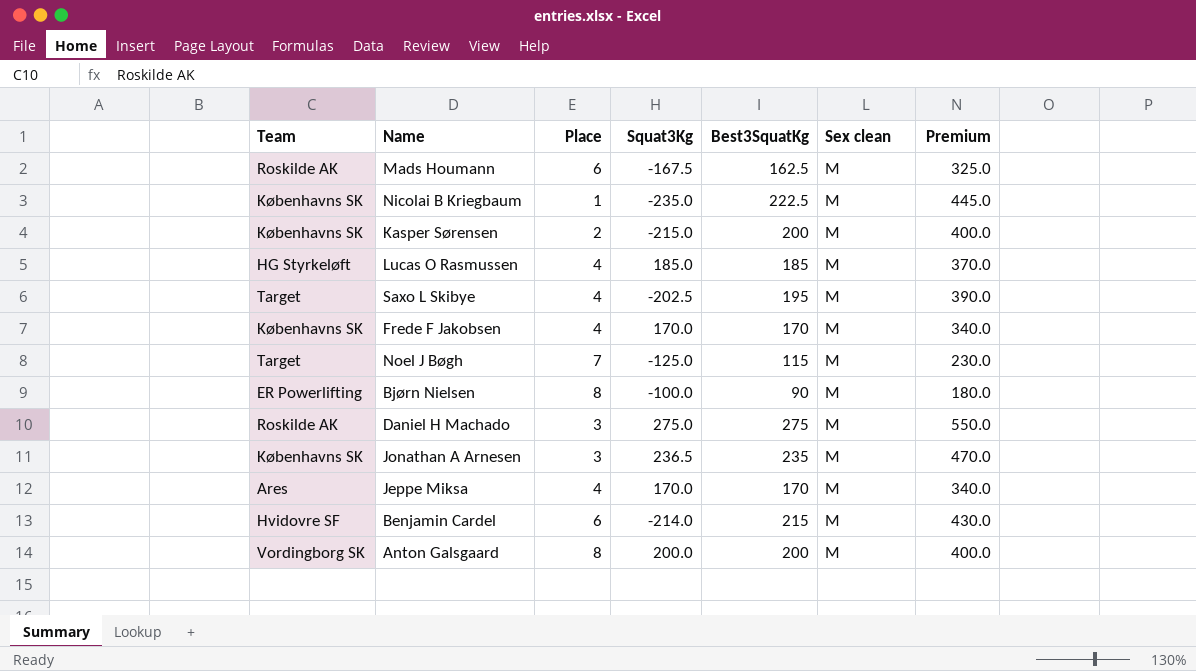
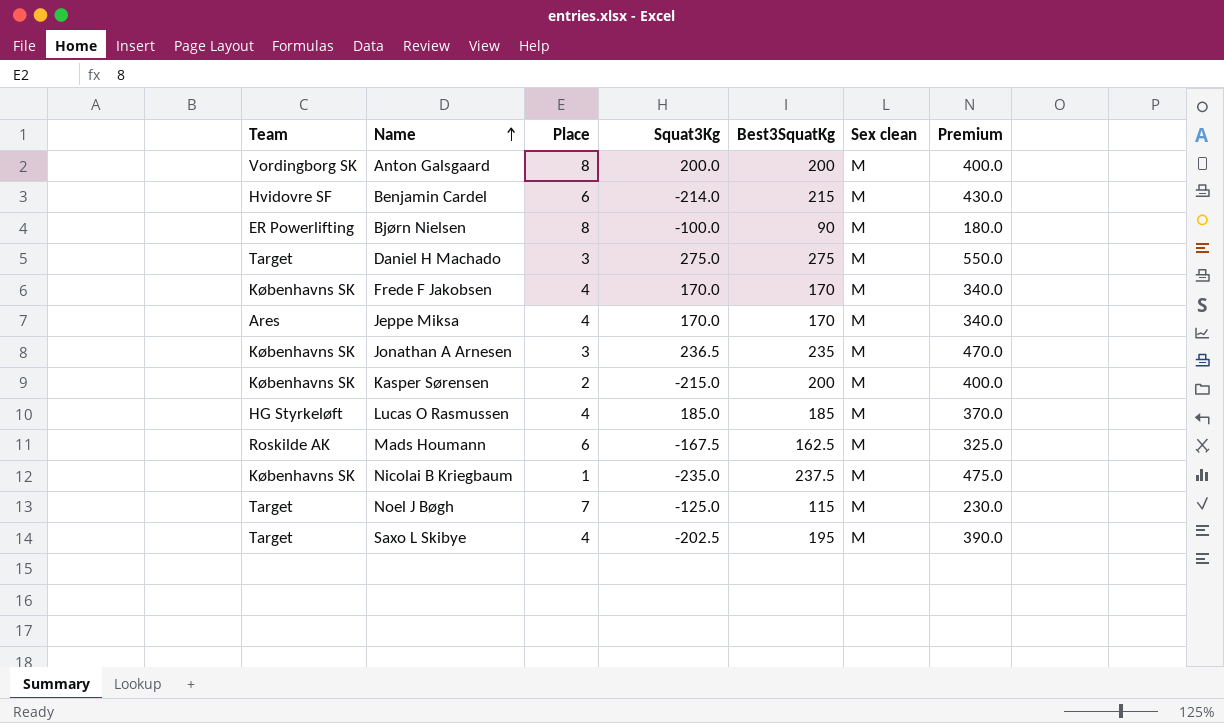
row order: none -> Name ascending
Daniel H Machado | Team: Roskilde AK -> Target
Nicolai B Kriegbaum | Best3SquatKg: 222.5 -> 237.5
Nicolai B Kriegbaum | Premium: 445.0 -> 475.0

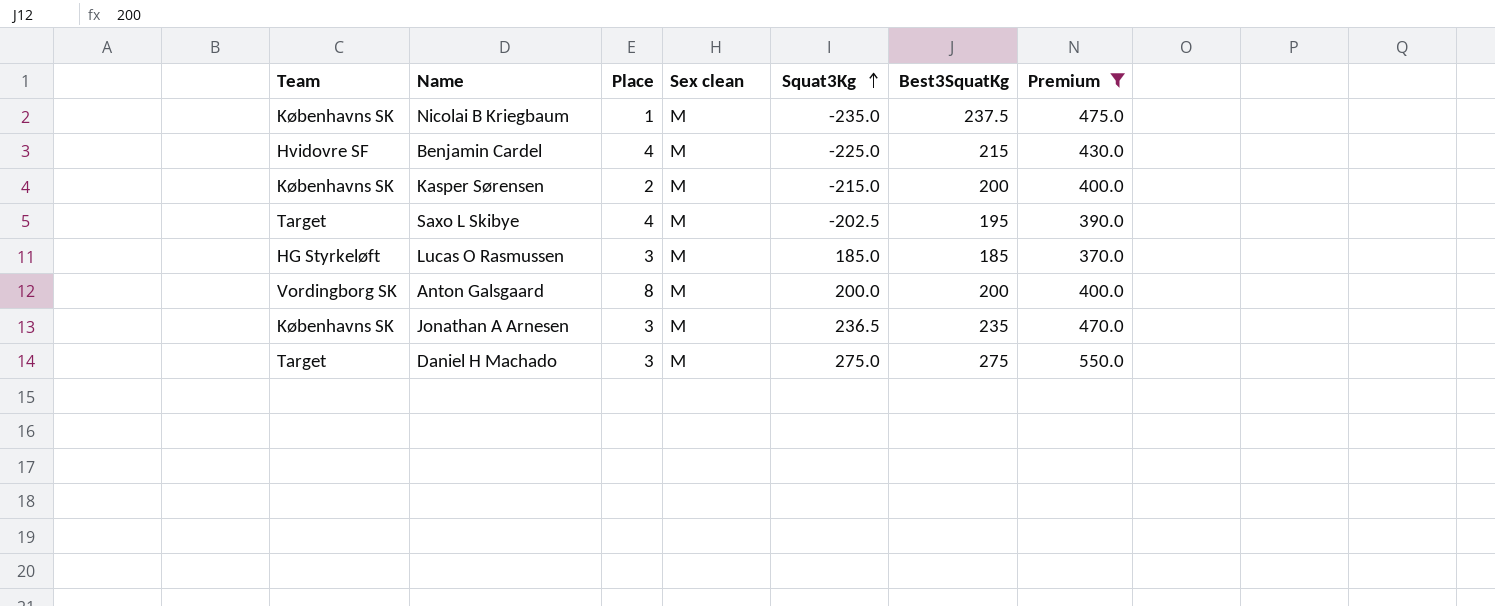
filter: none -> Premium >= 370.0
row order: Name ascending -> Squat3Kg ascending
column Sex clean | position: 6 -> 4
Benjamin Cardel | Place: 6 -> 4
Benjamin Cardel | Squat3Kg: -214.0 -> -225.0
Lucas O Rasmussen | Place: 4 -> 3

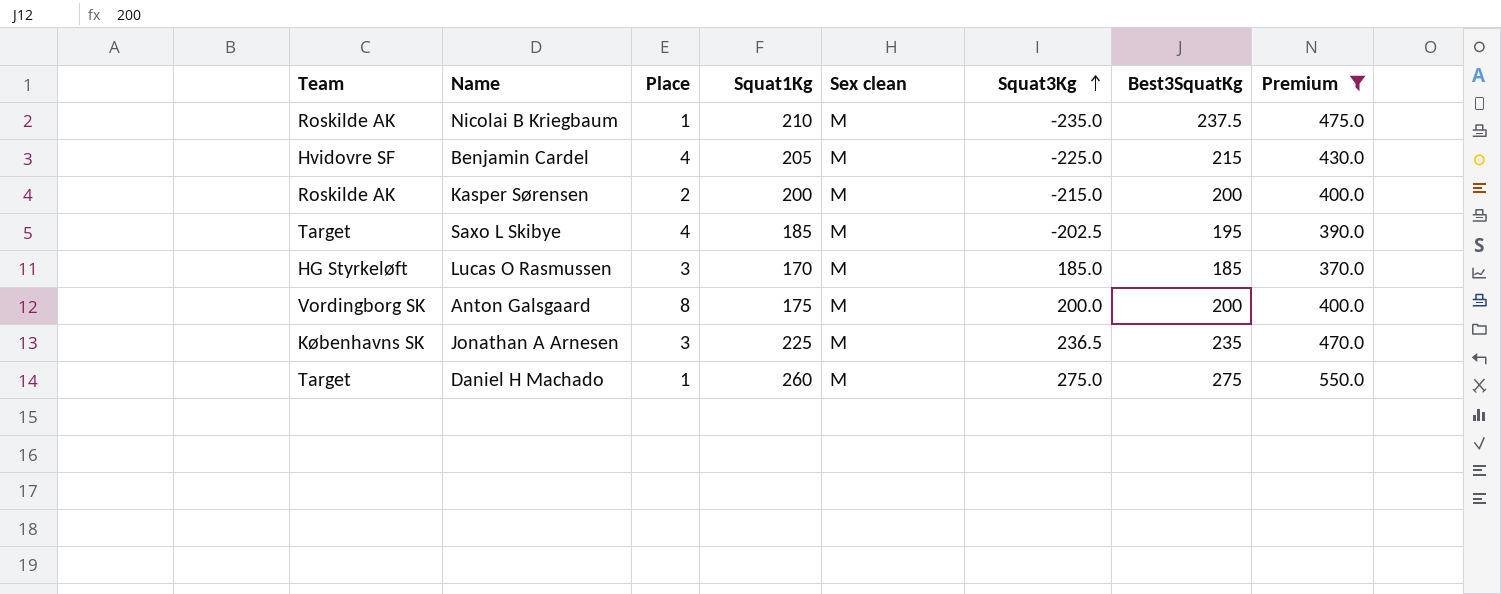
column Squat1Kg | position: none -> 4
Nicolai B Kriegbaum | Team: Københavns SK -> Roskilde AK
Kasper Sørensen | Team: Københavns SK -> Roskilde AK
Daniel H Machado | Place: 3 -> 1

